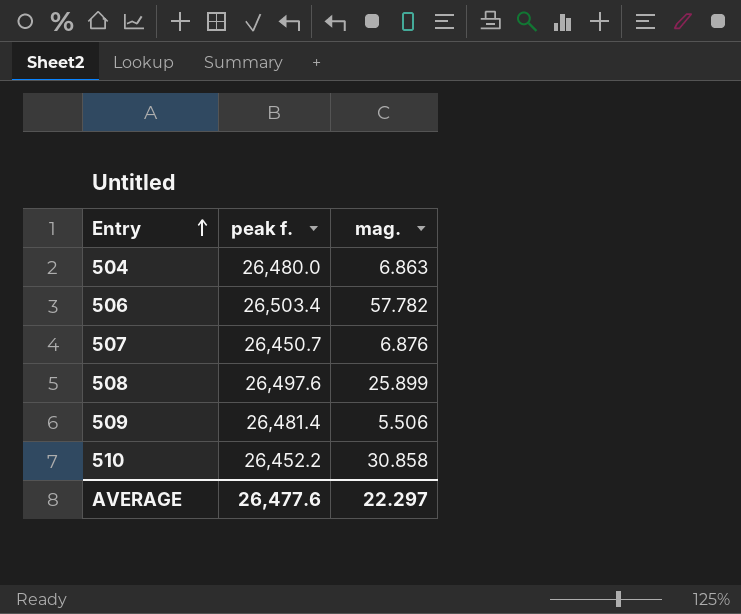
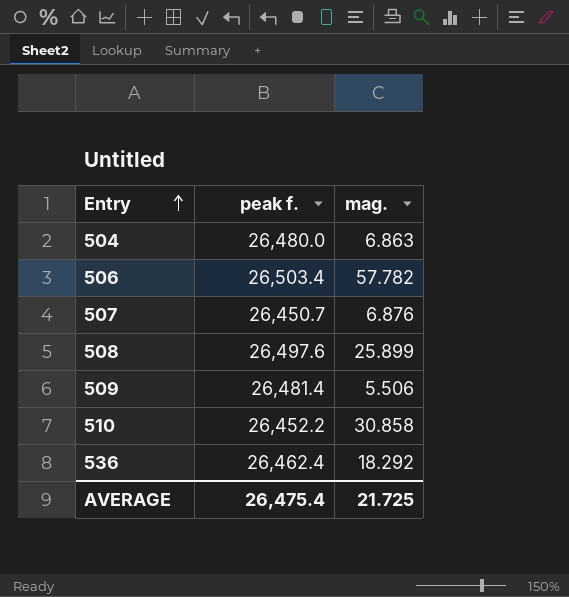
row 536: none -> 26,462.4 | 18.292
AVERAGE | peak f.: 26,477.6 -> 26,475.4
AVERAGE | mag.: 22.297 -> 21.725

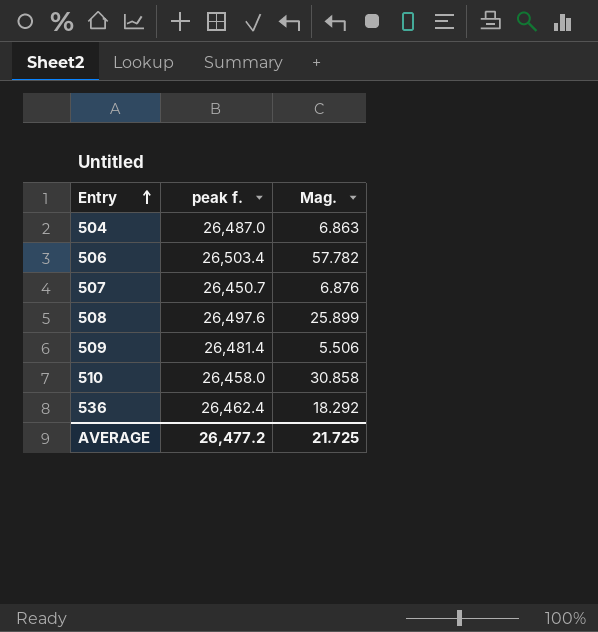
column name: mag. -> Mag.
504 | peak f.: 26,480.0 -> 26,487.0
510 | peak f.: 26,452.2 -> 26,458.0
AVERAGE | peak f.: 26,475.4 -> 26,477.2

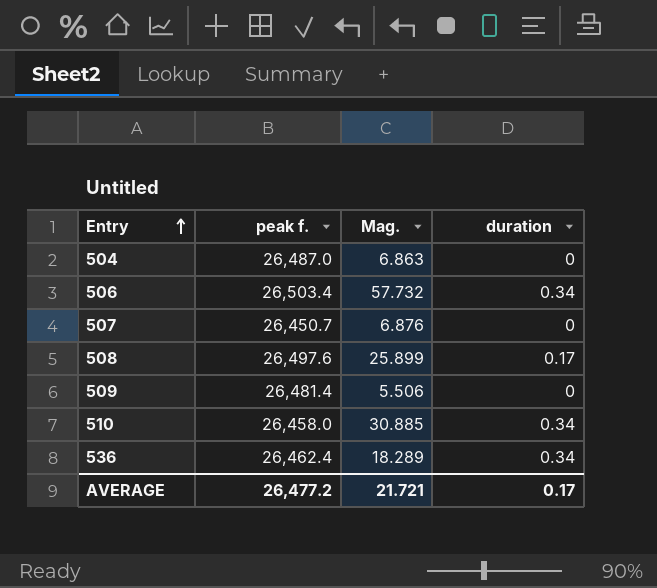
column duration | position: none -> 4
506 | Mag.: 57.782 -> 57.732
510 | Mag.: 30.858 -> 30.885
536 | Mag.: 18.292 -> 18.289
AVERAGE | Mag.: 21.725 -> 21.721

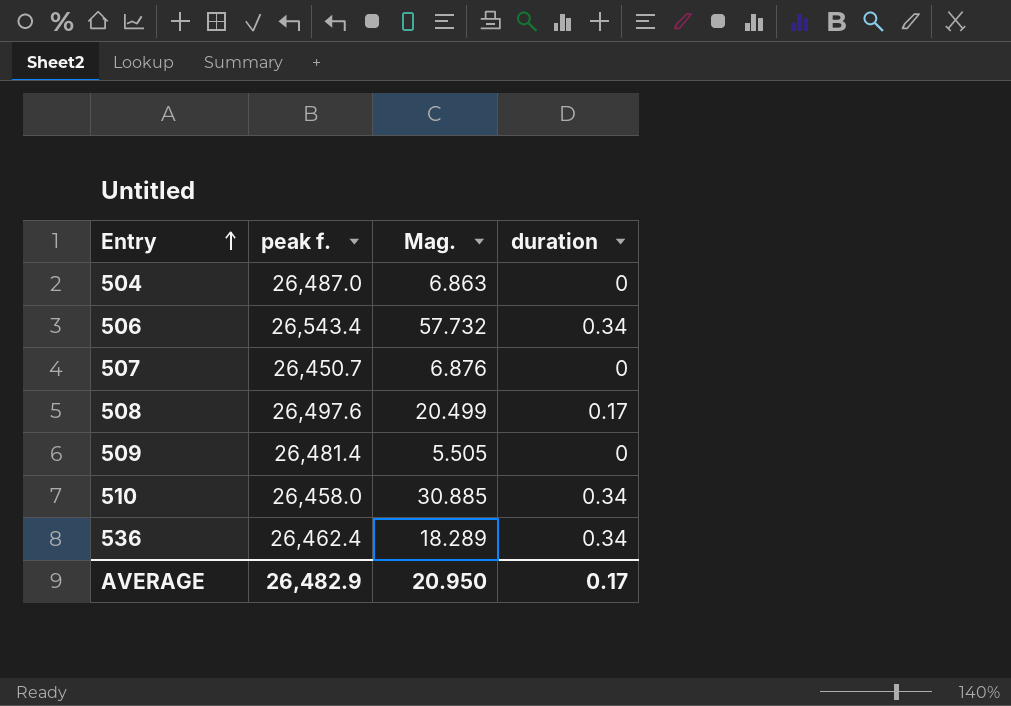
506 | peak f.: 26,503.4 -> 26,543.4
508 | Mag.: 25.899 -> 20.499
509 | Mag.: 5.506 -> 5.505
AVERAGE | peak f.: 26,477.2 -> 26,482.9
AVERAGE | Mag.: 21.721 -> 20.950

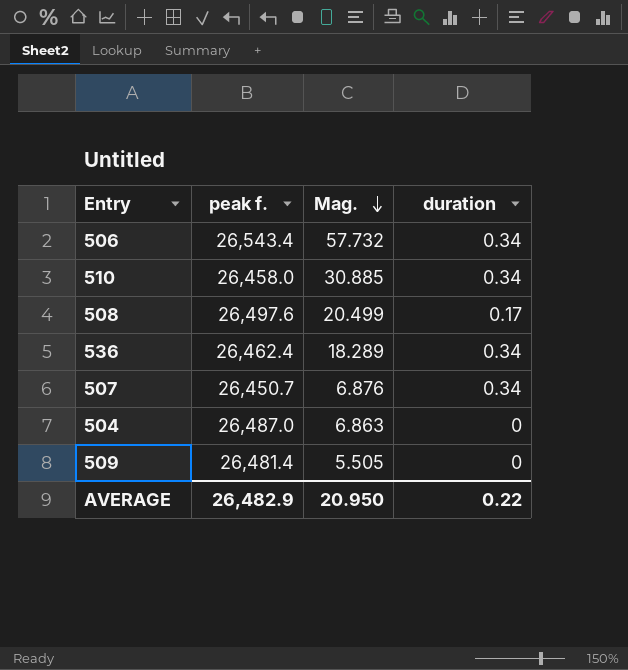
row order: Entry ascending -> Mag. descending
507 | duration: 0 -> 0.34
AVERAGE | duration: 0.17 -> 0.22

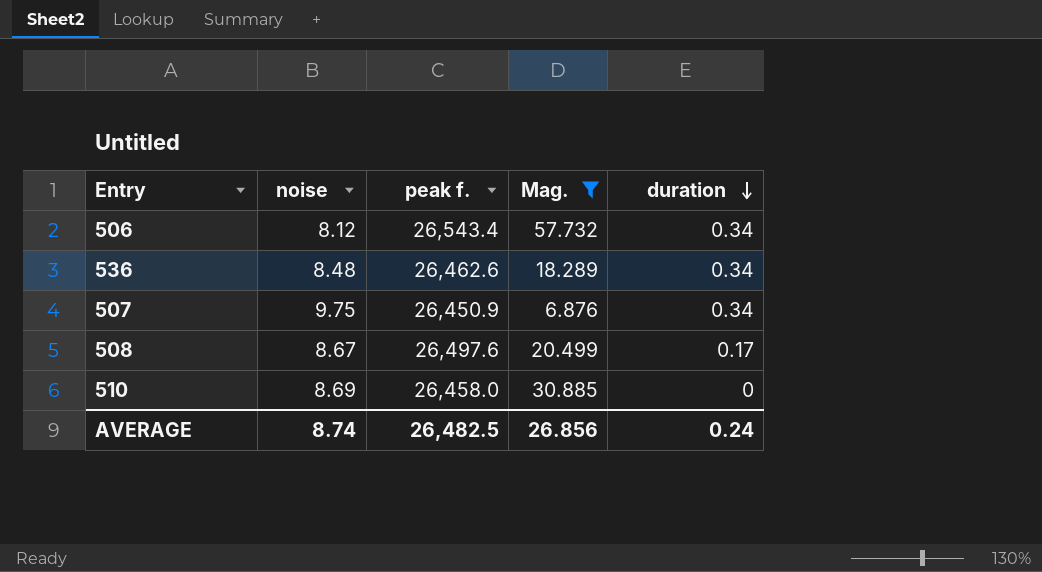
filter: none -> Mag. >= 6.876
row order: Mag. descending -> duration descending
column noise | position: none -> 2
536 | peak f.: 26,462.4 -> 26,462.6
507 | peak f.: 26,450.7 -> 26,450.9
510 | duration: 0.34 -> 0
AVERAGE | peak f.: 26,482.9 -> 26,482.5
AVERAGE | Mag.: 20.950 -> 26.856
AVERAGE | duration: 0.22 -> 0.24

